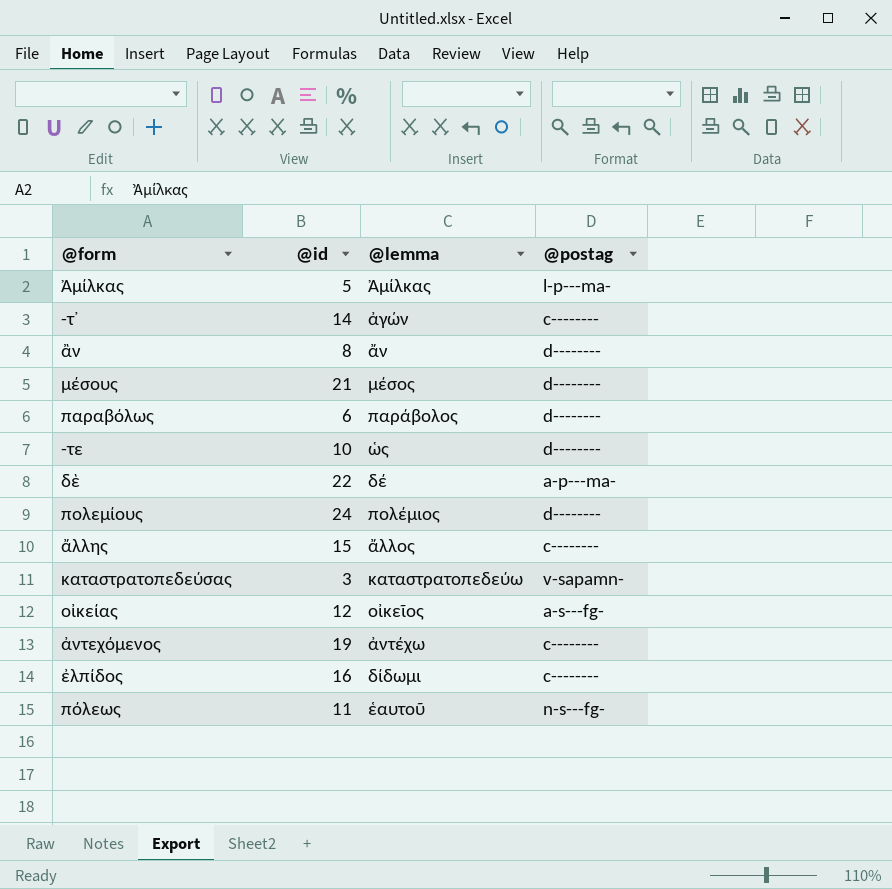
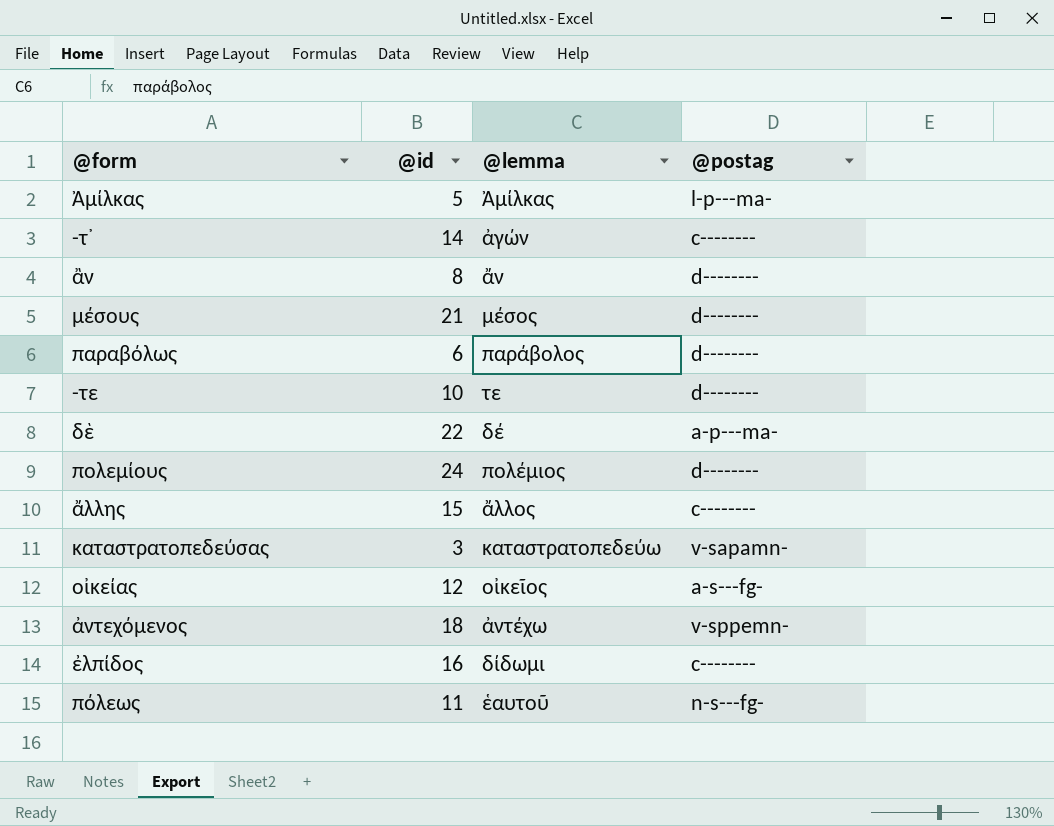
-τε | @lemma: ὡς -> τε
ἀντεχόμενος | @id: 19 -> 18
ἀντεχόμενος | @postag: c-------- -> v-sppemn-

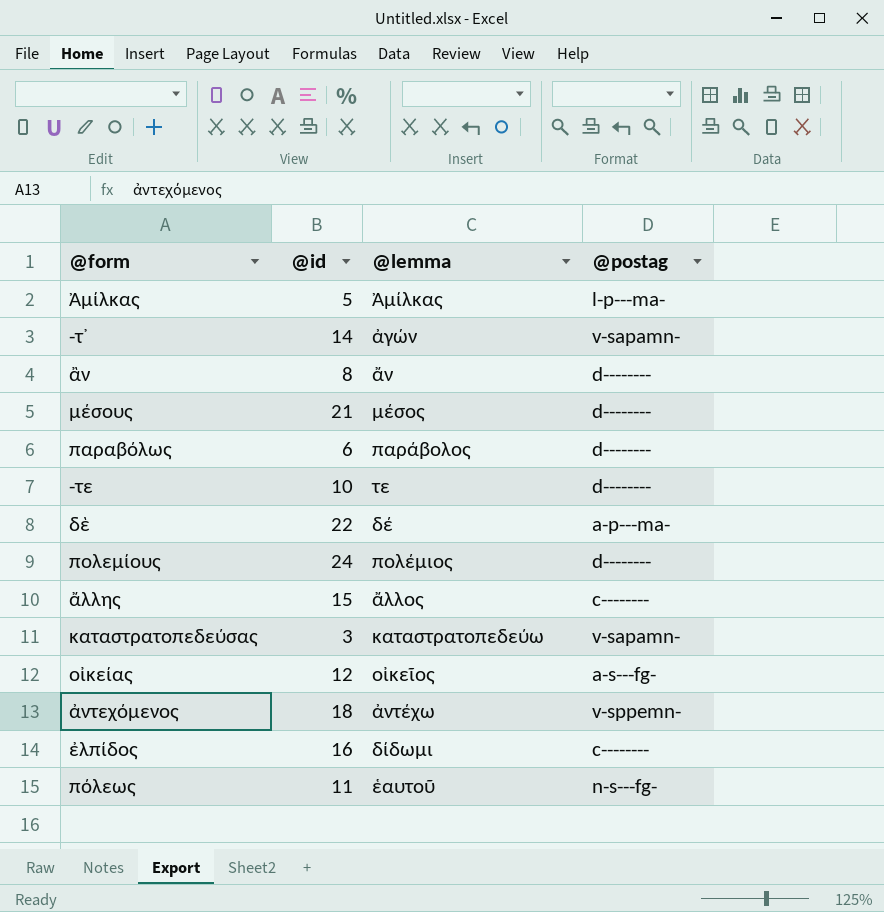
-τ᾽ | @postag: c-------- -> v-sapamn-

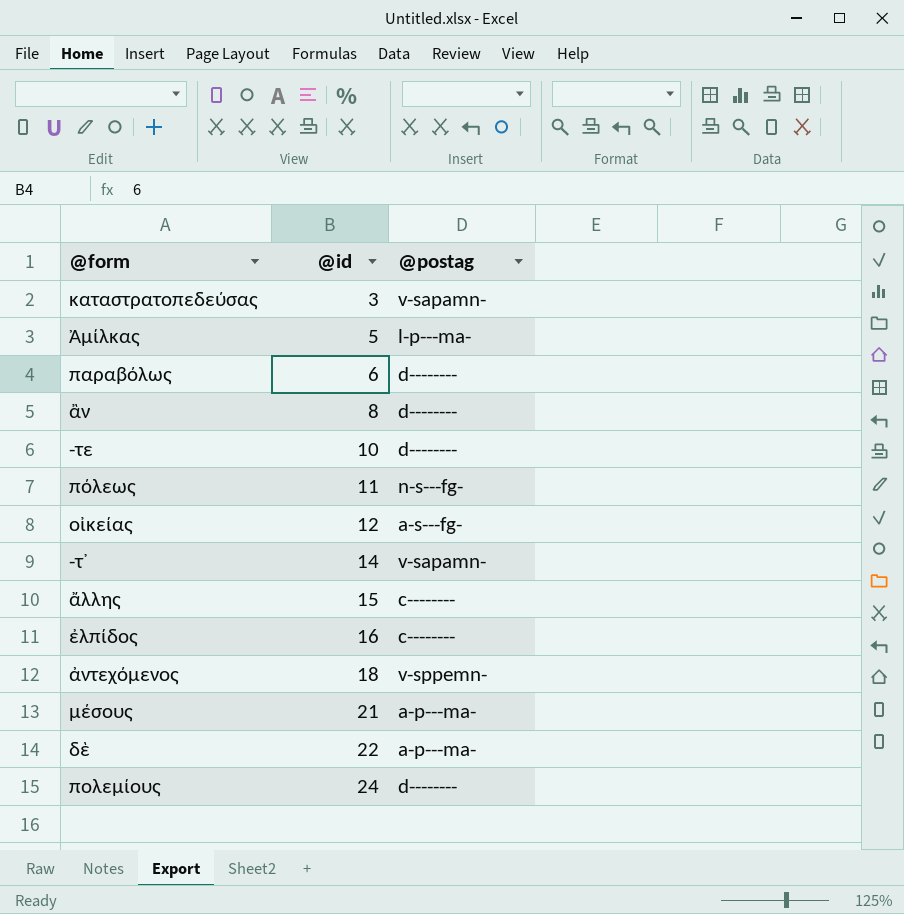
row order: none -> @id ascending
column @lemma | position: 3 -> none
μέσους | @postag: d-------- -> a-p---ma-

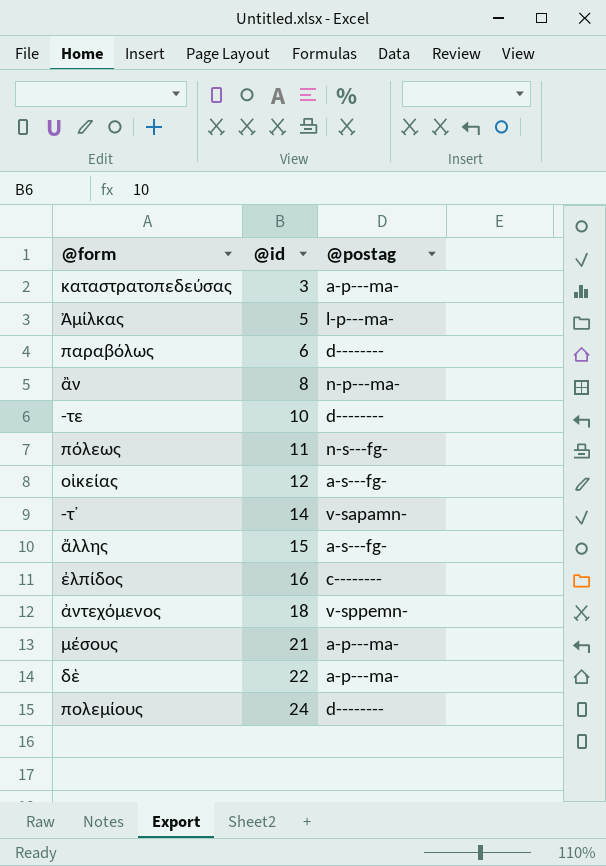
καταστρατοπεδεύσας | @postag: v-sapamn- -> a-p---ma-
ἂν | @postag: d-------- -> n-p---ma-
ἄλλης | @postag: c-------- -> a-s---fg-

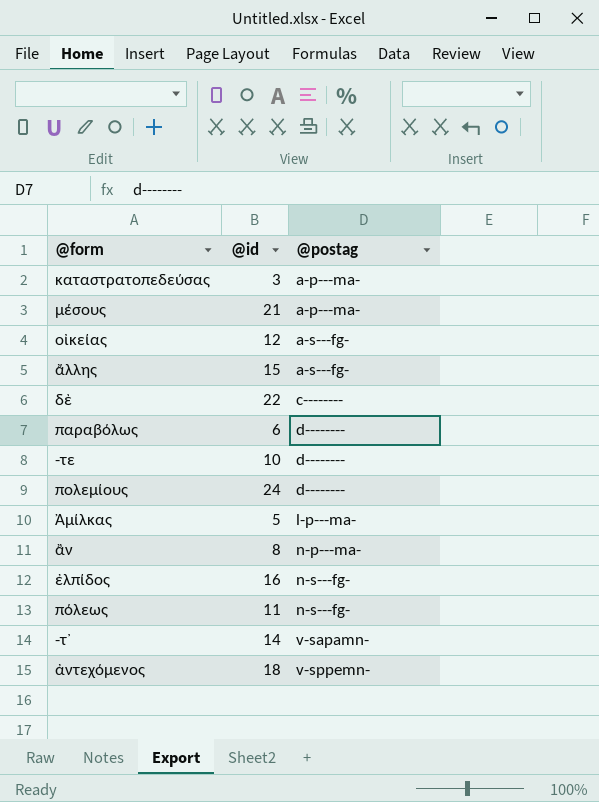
row order: @id ascending -> @postag ascending
δὲ | @postag: a-p---ma- -> c--------
ἐλπίδος | @postag: c-------- -> n-s---fg-

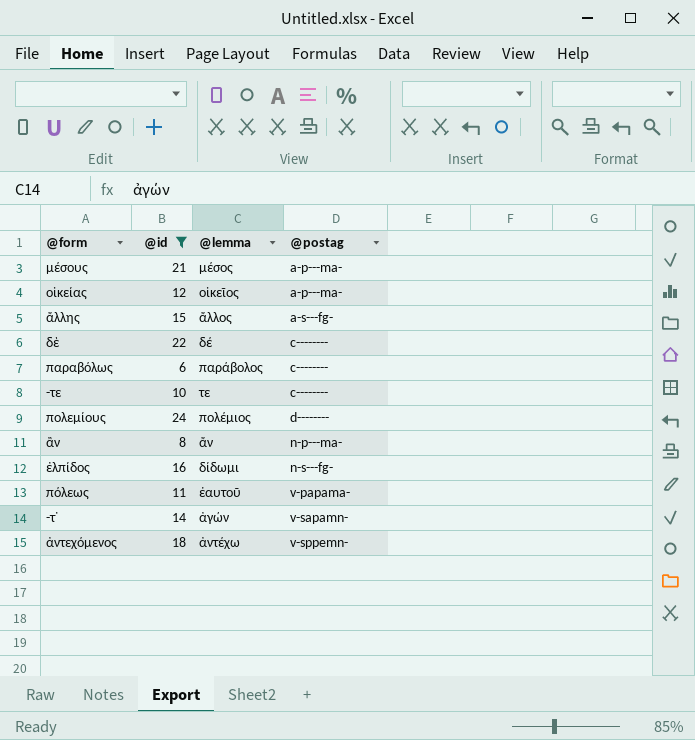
filter: none -> @id >= 6
column @lemma | position: none -> 3
οἰκείας | @postag: a-s---fg- -> a-p---ma-
παραβόλως | @postag: d-------- -> c--------
-τε | @postag: d-------- -> c--------
πόλεως | @postag: n-s---fg- -> v-papama-

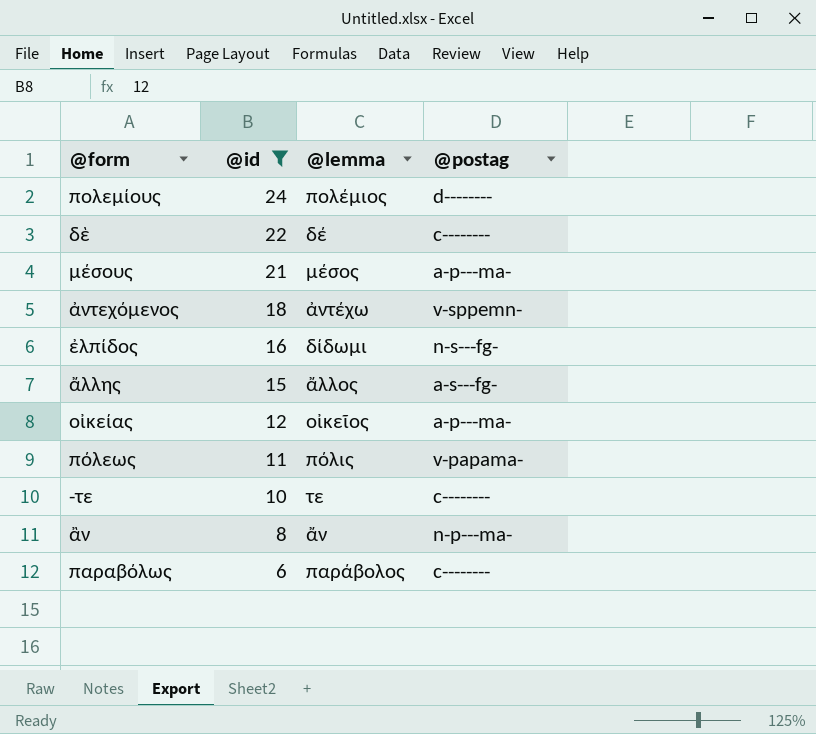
row order: @postag ascending -> @id descending
row -τ᾽: 14 | ἀγών | v-sapamn- -> none
πόλεως | @lemma: ἑαυτοῦ -> πόλις

